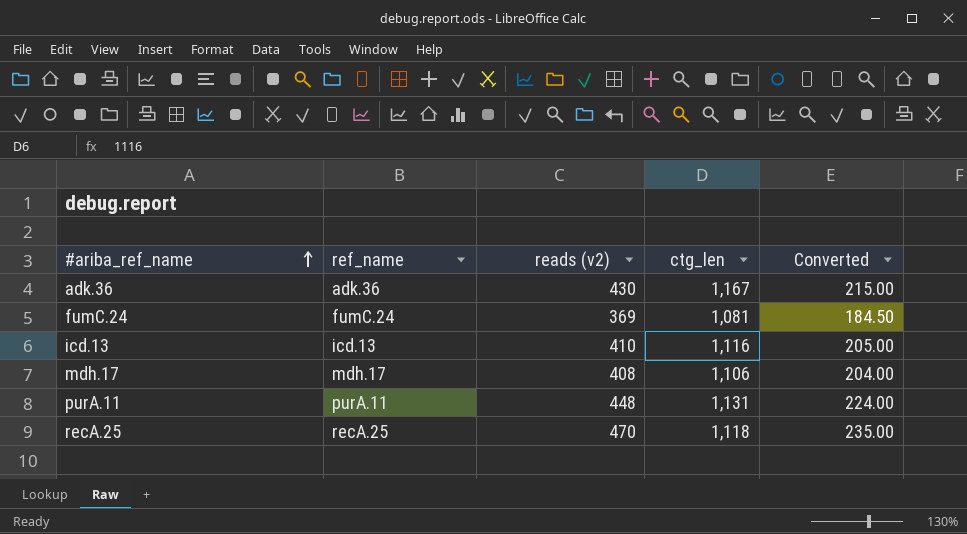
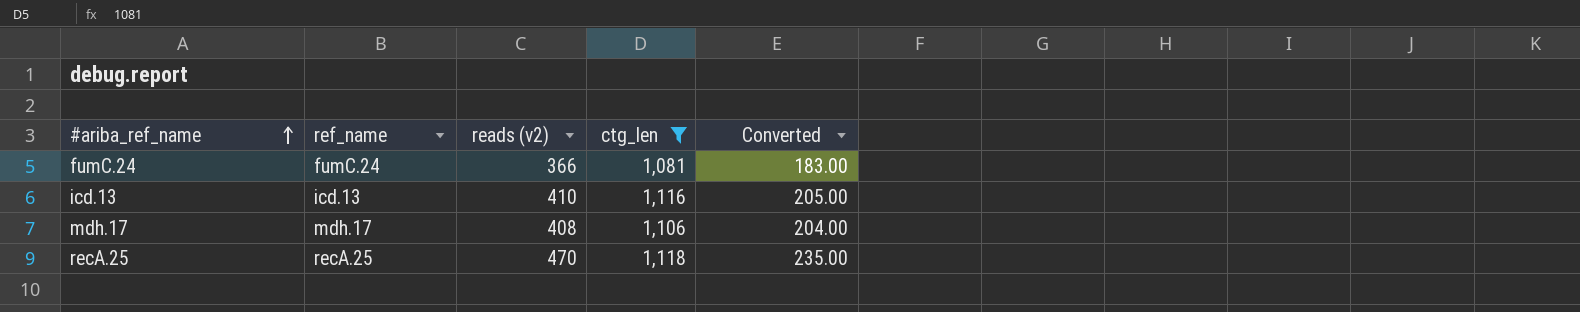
filter: none -> ctg_len <= 1,118
fumC.24 | reads (v2): 369 -> 366
fumC.24 | Converted: 184.50 -> 183.00

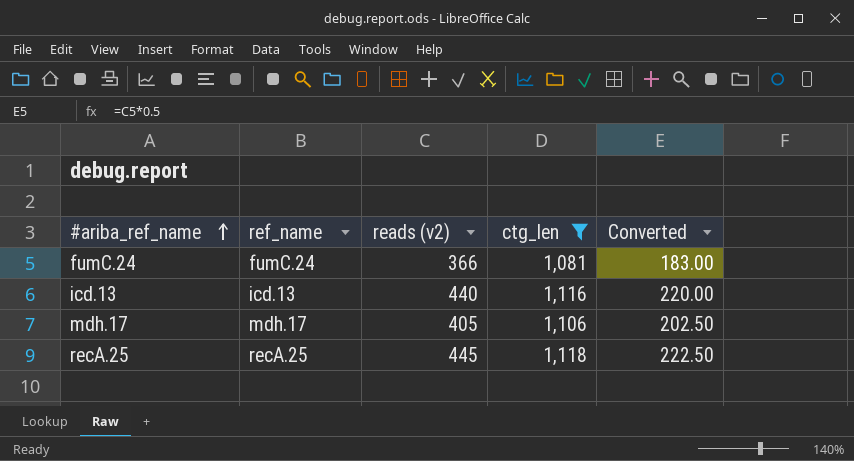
icd.13 | reads (v2): 410 -> 440
icd.13 | Converted: 205.00 -> 220.00
mdh.17 | reads (v2): 408 -> 405
mdh.17 | Converted: 204.00 -> 202.50
recA.25 | reads (v2): 470 -> 445
recA.25 | Converted: 235.00 -> 222.50

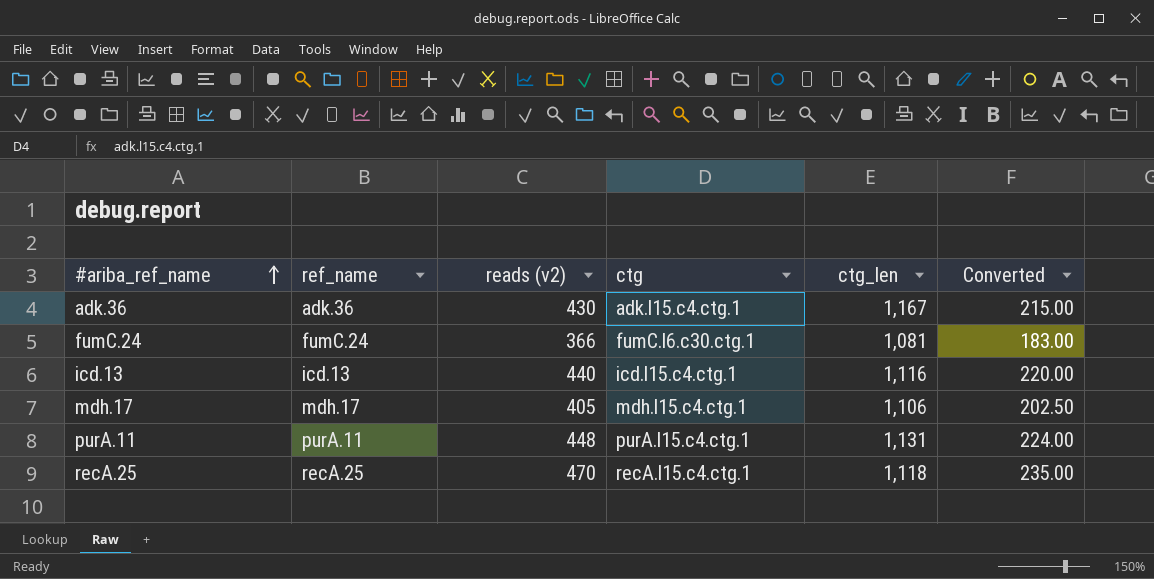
filter: ctg_len <= 1,118 -> none
column ctg | position: none -> 4
recA.25 | reads (v2): 445 -> 470
recA.25 | Converted: 222.50 -> 235.00

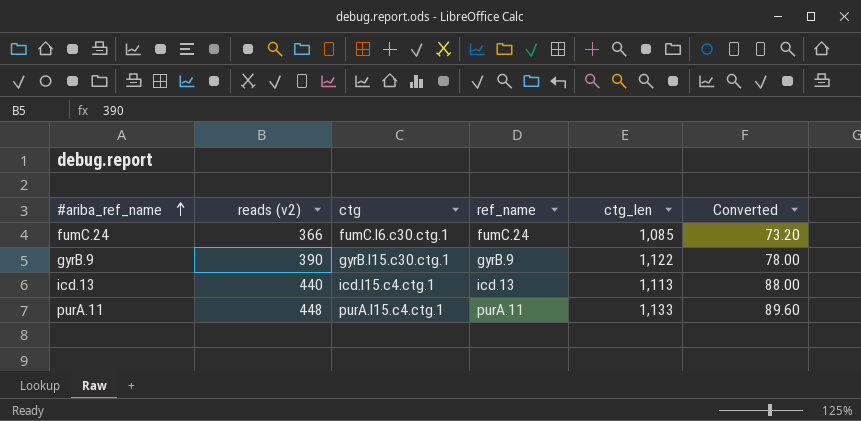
column ref_name | position: 2 -> 4
column Converted | formula: [reads (v2)] * 0.5 -> [reads (v2)] * 0.2
row adk.36: adk.36 | 430 | adk.l15.c4.ctg.1 | 1,167 | 215.00 -> none
row mdh.17: mdh.17 | 405 | mdh.l15.c4.ctg.1 | 1,106 | 202.50 -> none
row recA.25: recA.25 | 470 | recA.l15.c4.ctg.1 | 1,118 | 235.00 -> none
fumC.24 | ctg_len: 1,081 -> 1,085
row gyrB.9: none -> 390 | gyrB.l15.c30.ctg.1 | gyrB.9 | 1,122 | 78.00
icd.13 | ctg_len: 1,116 -> 1,113
purA.11 | ctg_len: 1,131 -> 1,133

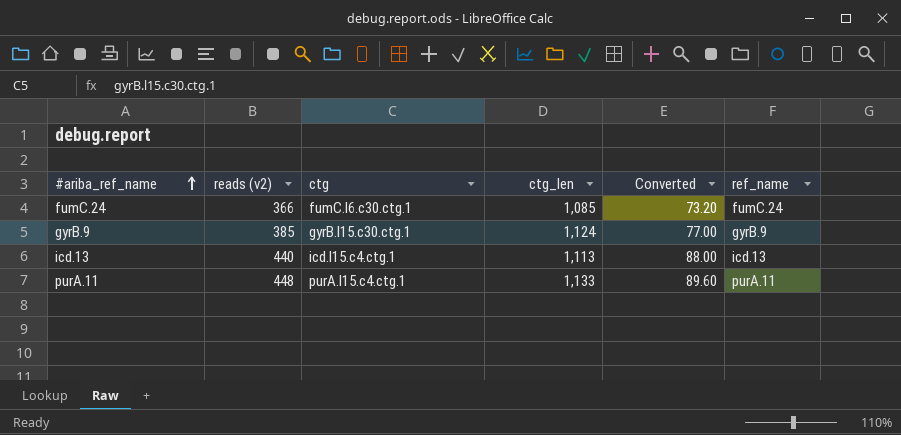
column ref_name | position: 4 -> 6
gyrB.9 | reads (v2): 390 -> 385
gyrB.9 | ctg_len: 1,122 -> 1,124
gyrB.9 | Converted: 78.00 -> 77.00

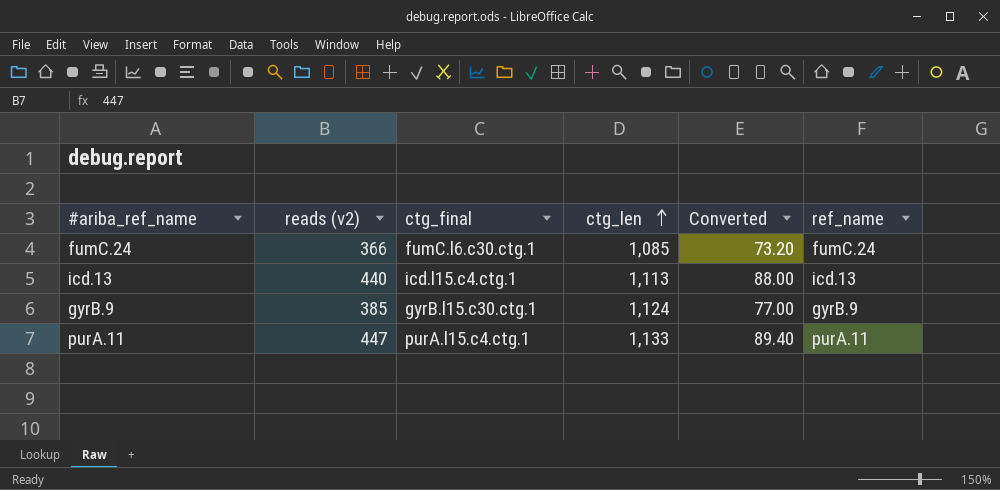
row order: #ariba_ref_name ascending -> ctg_len ascending
column name: ctg -> ctg_final
purA.11 | reads (v2): 448 -> 447
purA.11 | Converted: 89.60 -> 89.40

